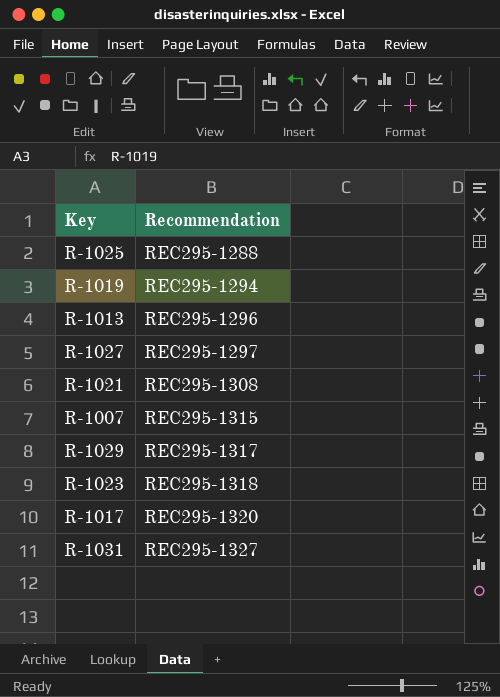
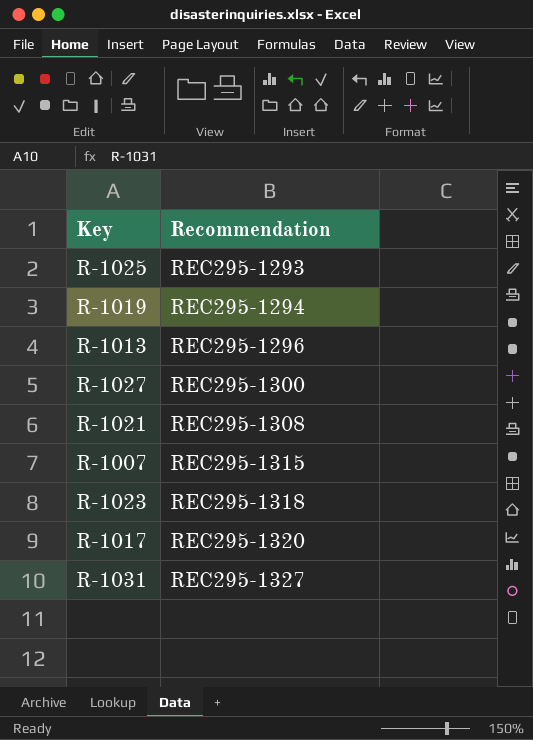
row R-1029: REC295-1317 -> none
R-1025 | Recommendation: REC295-1288 -> REC295-1293
R-1027 | Recommendation: REC295-1297 -> REC295-1300

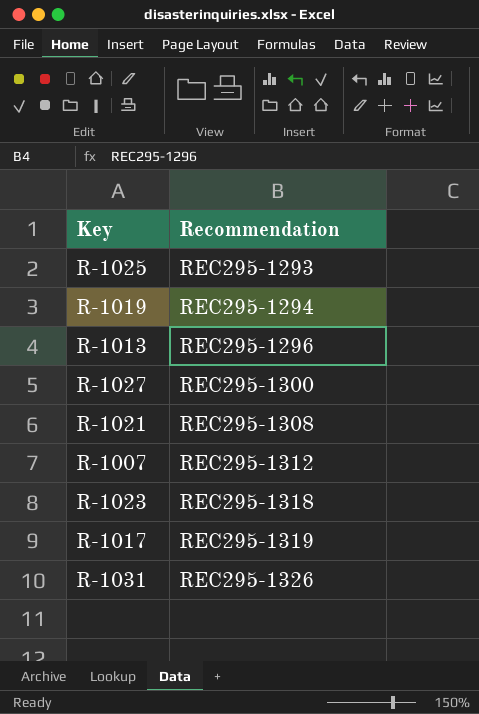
R-1007 | Recommendation: REC295-1315 -> REC295-1312
R-1017 | Recommendation: REC295-1320 -> REC295-1319
R-1031 | Recommendation: REC295-1327 -> REC295-1326

